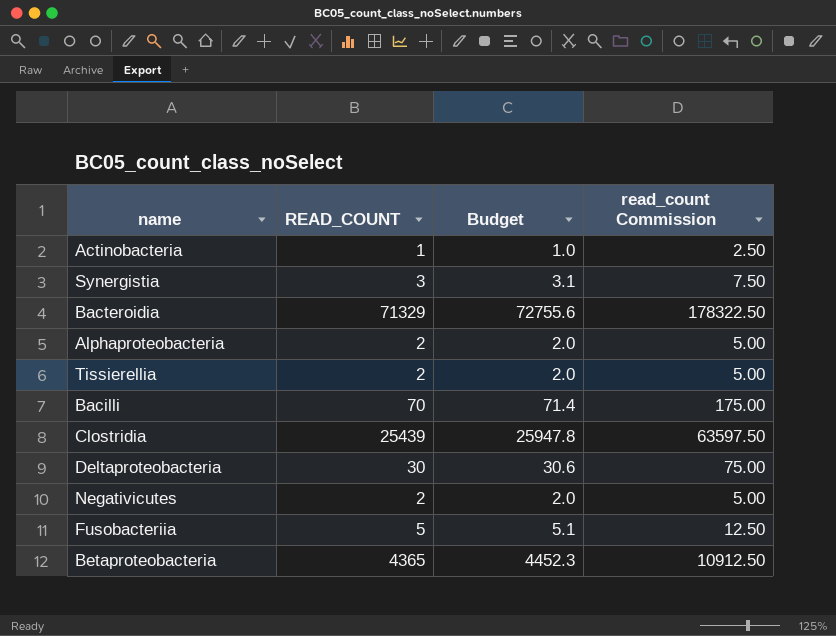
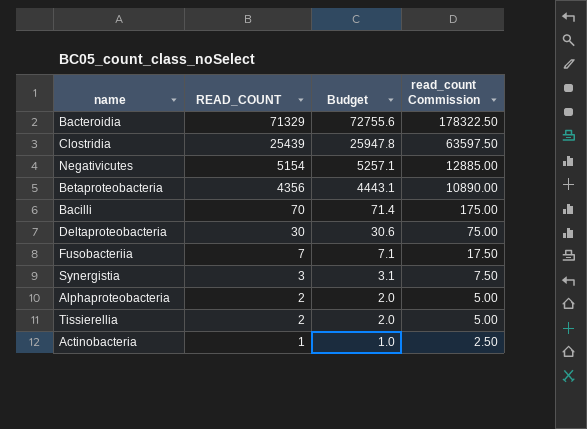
row order: none -> READ_COUNT descending
Negativicutes | READ_COUNT: 2 -> 5154
Negativicutes | Budget: 2.0 -> 5257.1
Negativicutes | read_count Commission: 5.00 -> 12885.00
Betaproteobacteria | READ_COUNT: 4365 -> 4356
Betaproteobacteria | Budget: 4452.3 -> 4443.1
Betaproteobacteria | read_count Commission: 10912.50 -> 10890.00
Fusobacteriia | READ_COUNT: 5 -> 7
Fusobacteriia | Budget: 5.1 -> 7.1
Fusobacteriia | read_count Commission: 12.50 -> 17.50

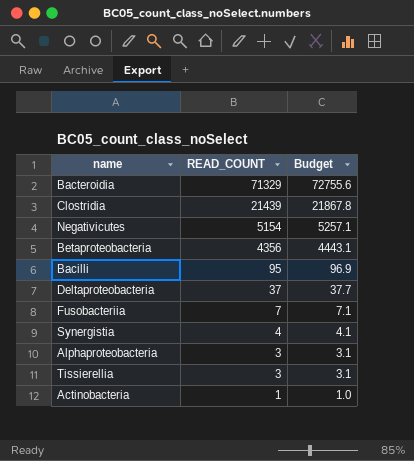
column read_count Commission | formula: [READ_COUNT] * 2.5 -> none
Clostridia | READ_COUNT: 25439 -> 21439
Clostridia | Budget: 25947.8 -> 21867.8
Bacilli | READ_COUNT: 70 -> 95
Bacilli | Budget: 71.4 -> 96.9
Deltaproteobacteria | READ_COUNT: 30 -> 37
Deltaproteobacteria | Budget: 30.6 -> 37.7
Synergistia | READ_COUNT: 3 -> 4
Synergistia | Budget: 3.1 -> 4.1
Alphaproteobacteria | READ_COUNT: 2 -> 3
Alphaproteobacteria | Budget: 2.0 -> 3.1
Tissierellia | READ_COUNT: 2 -> 3
Tissierellia | Budget: 2.0 -> 3.1

